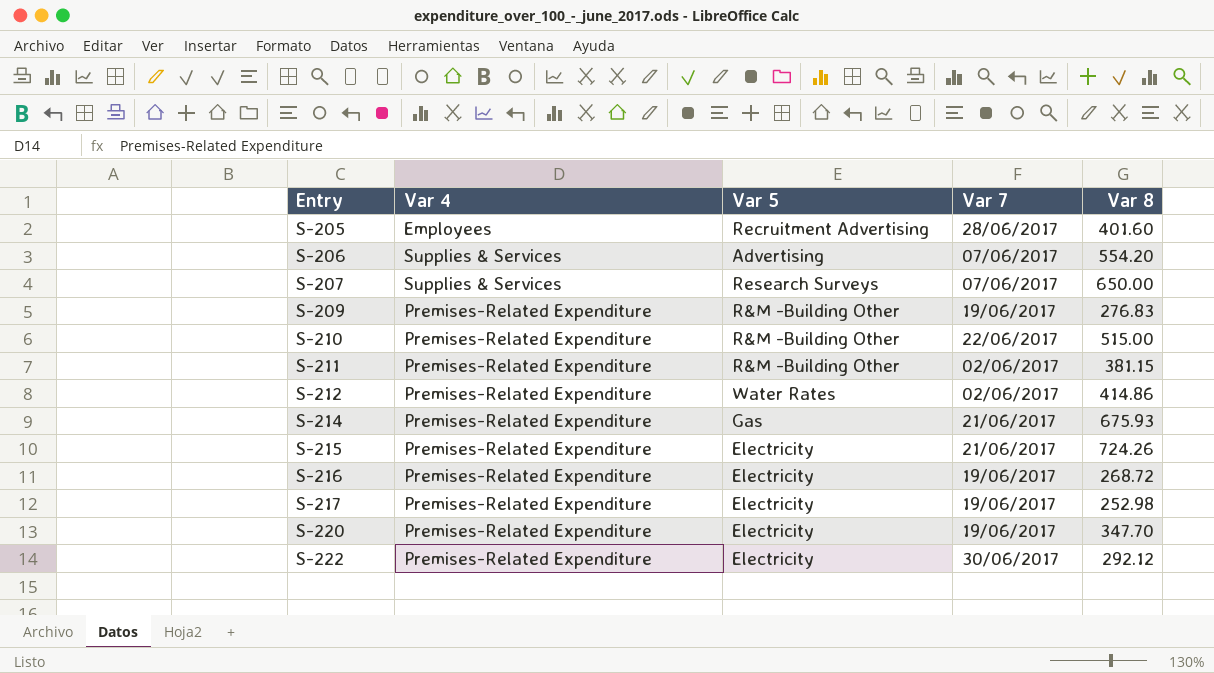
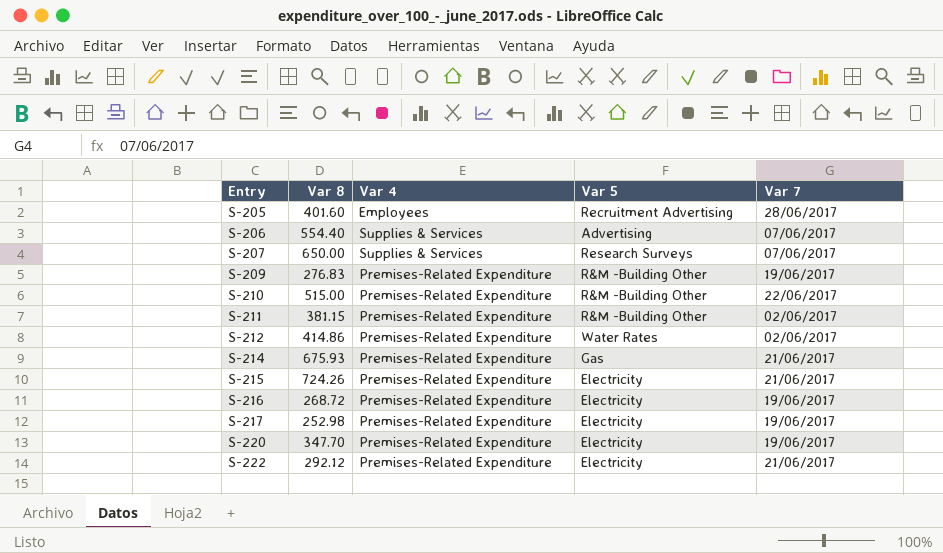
column Var 8 | position: 5 -> 2
S-206 | Var 8: 554.20 -> 554.40
S-222 | Var 7: 30/06/2017 -> 21/06/2017

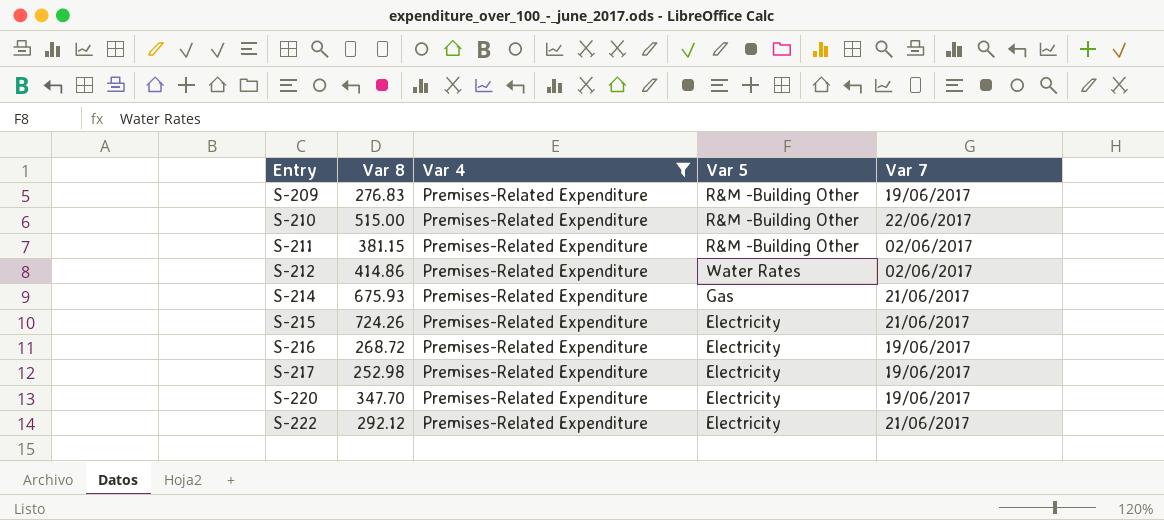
filter: none -> Var 4 = Premises-Related Expenditure

